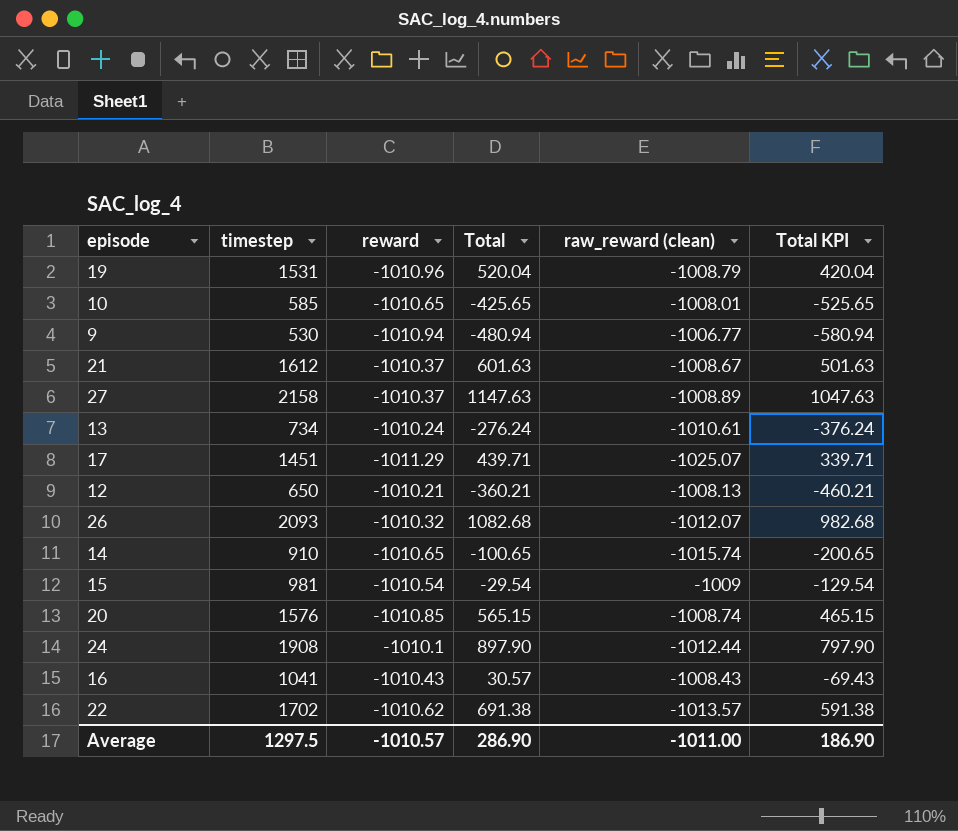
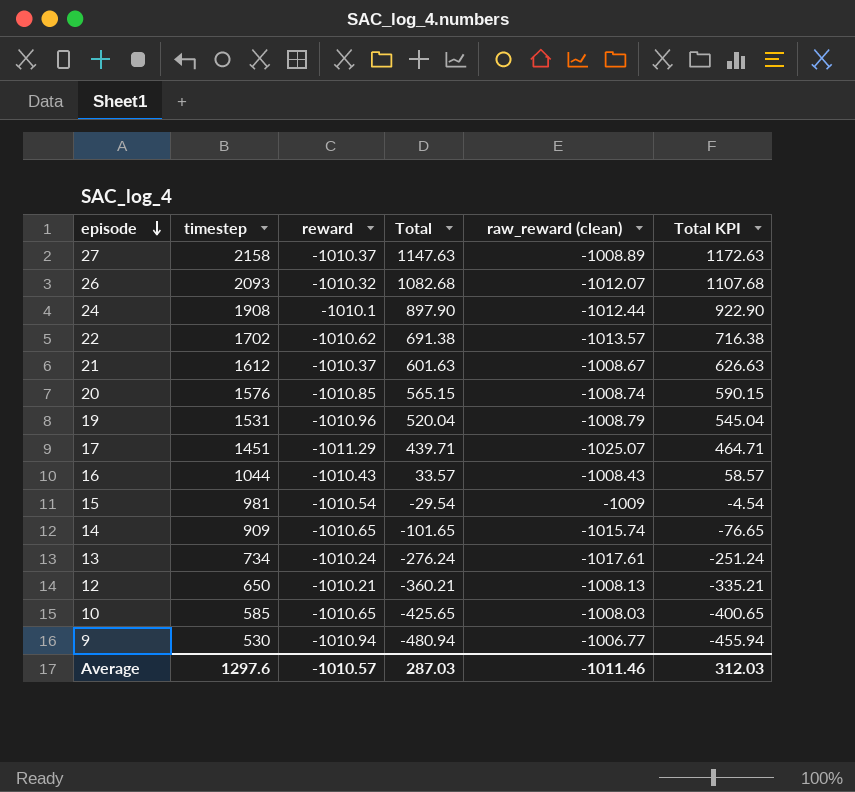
row order: none -> episode descending
column Total KPI | formula: [Total] - 100 -> [Total] + 25
16 | timestep: 1041 -> 1044
16 | Total: 30.57 -> 33.57
14 | timestep: 910 -> 909
14 | Total: -100.65 -> -101.65
13 | raw_reward (clean): -1010.61 -> -1017.61
10 | raw_reward (clean): -1008.01 -> -1008.03
Average | timestep: 1297.5 -> 1297.6
Average | Total: 286.90 -> 287.03
Average | raw_reward (clean): -1011.00 -> -1011.46
Average | Total KPI: 186.90 -> 312.03

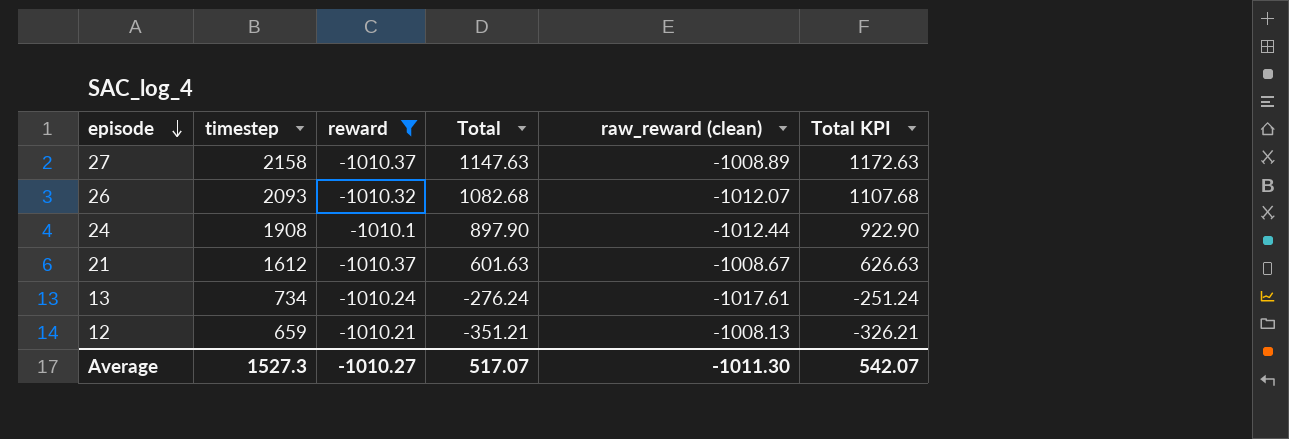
filter: none -> reward >= -1010.37
12 | timestep: 650 -> 659
12 | Total: -360.21 -> -351.21
12 | Total KPI: -335.21 -> -326.21
Average | timestep: 1297.6 -> 1527.3
Average | reward: -1010.57 -> -1010.27
Average | Total: 287.03 -> 517.07
Average | raw_reward (clean): -1011.46 -> -1011.30
Average | Total KPI: 312.03 -> 542.07

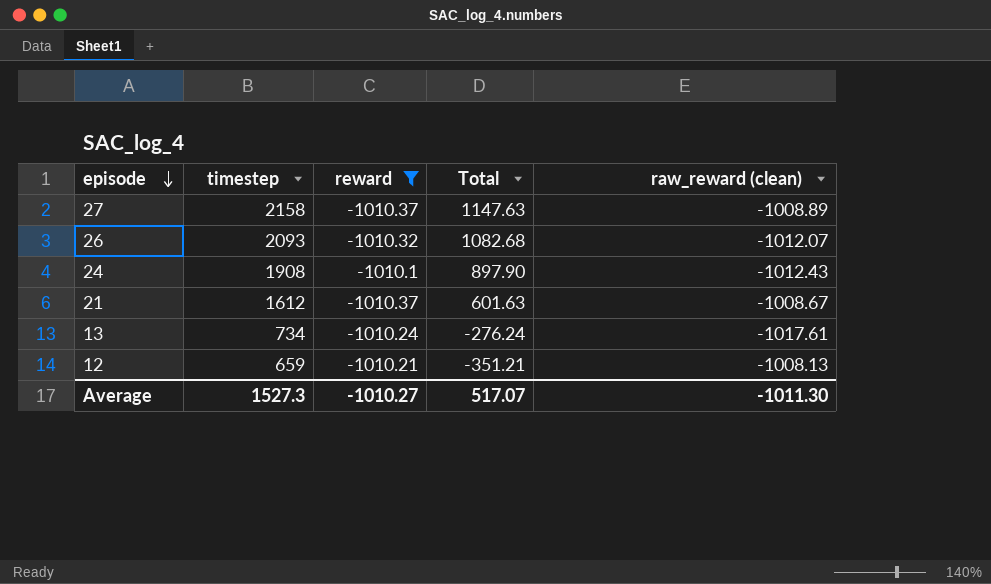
column Total KPI | formula: [Total] + 25 -> none
24 | raw_reward (clean): -1012.44 -> -1012.43

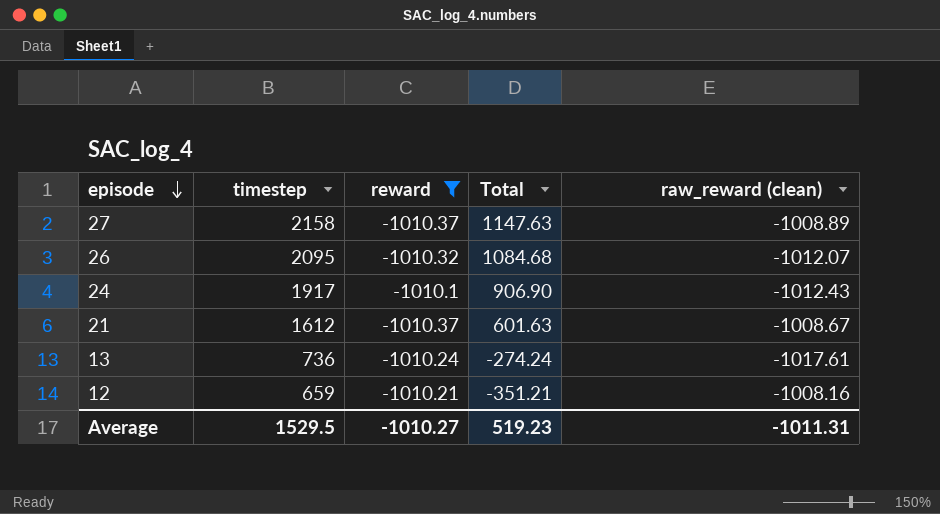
26 | timestep: 2093 -> 2095
26 | Total: 1082.68 -> 1084.68
24 | timestep: 1908 -> 1917
24 | Total: 897.90 -> 906.90
13 | timestep: 734 -> 736
13 | Total: -276.24 -> -274.24
12 | raw_reward (clean): -1008.13 -> -1008.16
Average | timestep: 1527.3 -> 1529.5
Average | Total: 517.07 -> 519.23
Average | raw_reward (clean): -1011.30 -> -1011.31

